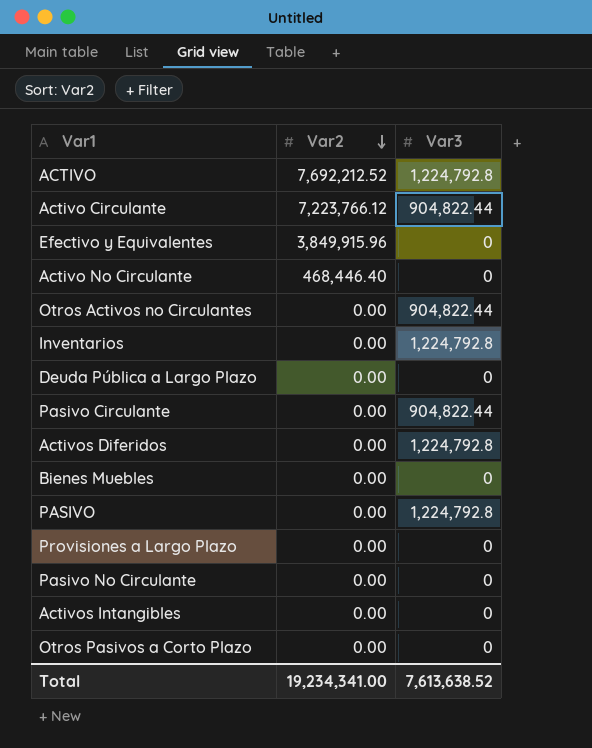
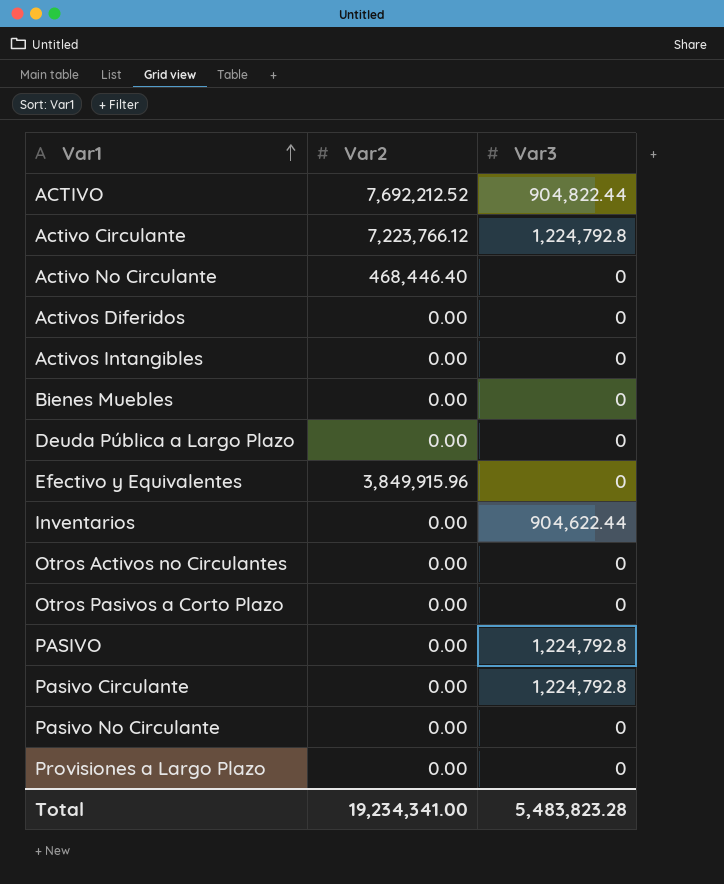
row order: Var2 descending -> Var1 ascending
ACTIVO | Var3: 1,224,792.8 -> 904,822.44
Activo Circulante | Var3: 904,822.44 -> 1,224,792.8
Activos Diferidos | Var3: 1,224,792.8 -> 0
Inventarios | Var3: 1,224,792.8 -> 904,622.44
Otros Activos no Circulantes | Var3: 904,822.44 -> 0
Pasivo Circulante | Var3: 904,822.44 -> 1,224,792.8
Total | Var3: 7,613,638.52 -> 5,483,823.28

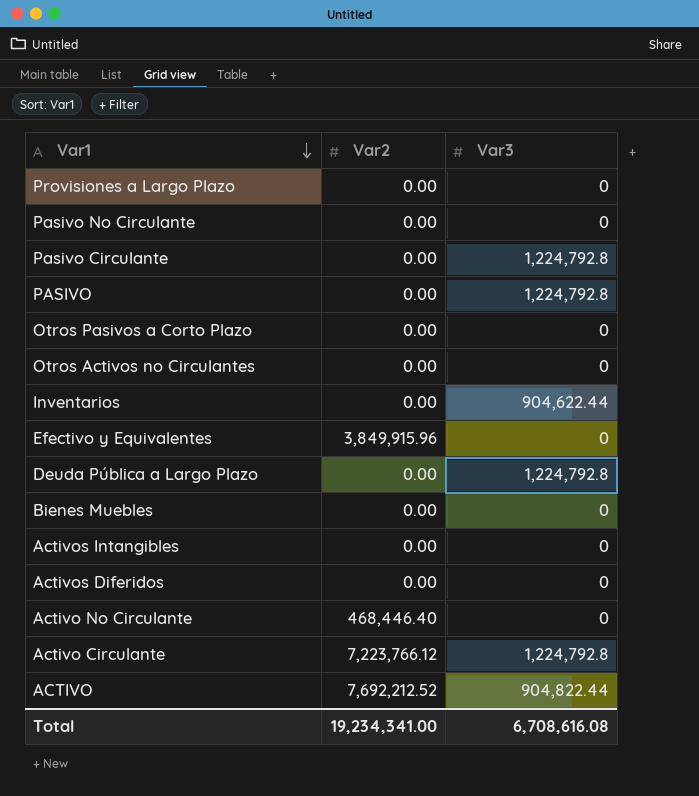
row order: Var1 ascending -> Var1 descending
Deuda Pública a Largo Plazo | Var3: 0 -> 1,224,792.8
Total | Var3: 5,483,823.28 -> 6,708,616.08

